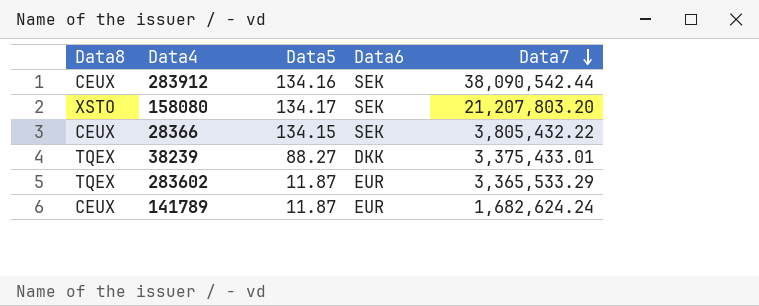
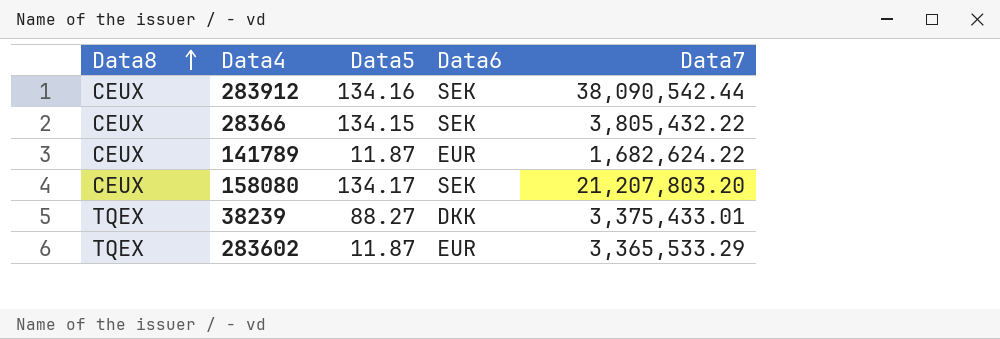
row order: Data7 descending -> Data8 ascending
141789 | Data7: 1,682,624.24 -> 1,682,624.22
158080 | Data8: XSTO -> CEUX

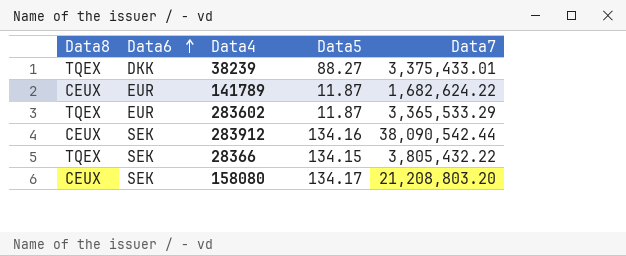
row order: Data8 ascending -> Data6 ascending
column Data6 | position: 4 -> 2
28366 | Data8: CEUX -> TQEX
158080 | Data7: 21,207,803.20 -> 21,208,803.20

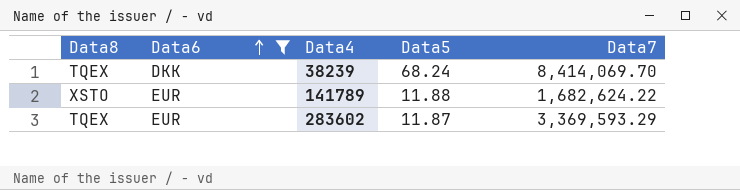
filter: none -> Data6 != SEK
38239 | Data5: 88.27 -> 68.24
38239 | Data7: 3,375,433.01 -> 8,414,069.70
141789 | Data8: CEUX -> XSTO
141789 | Data5: 11.87 -> 11.88
283602 | Data7: 3,365,533.29 -> 3,369,593.29

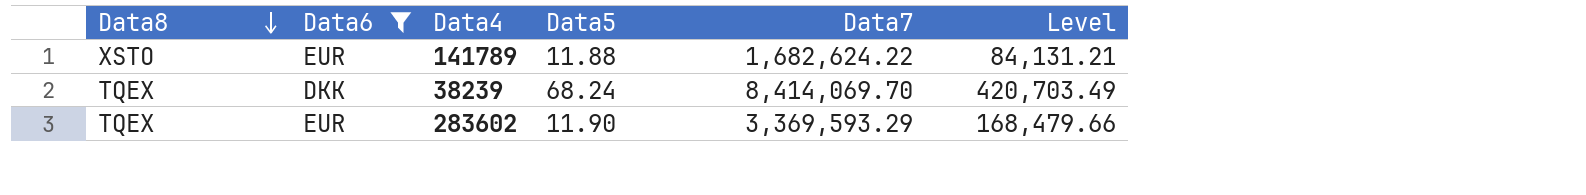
row order: Data6 ascending -> Data8 descending
column Level | formula: none -> [Data7] * 0.05
283602 | Data5: 11.87 -> 11.90

